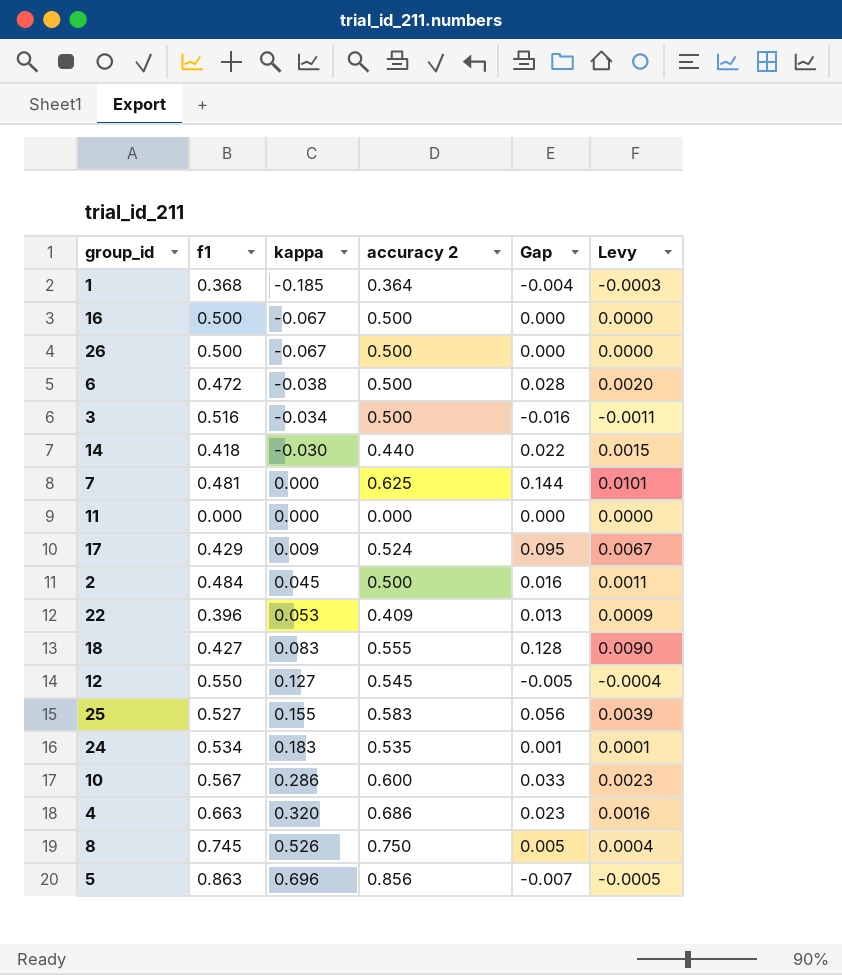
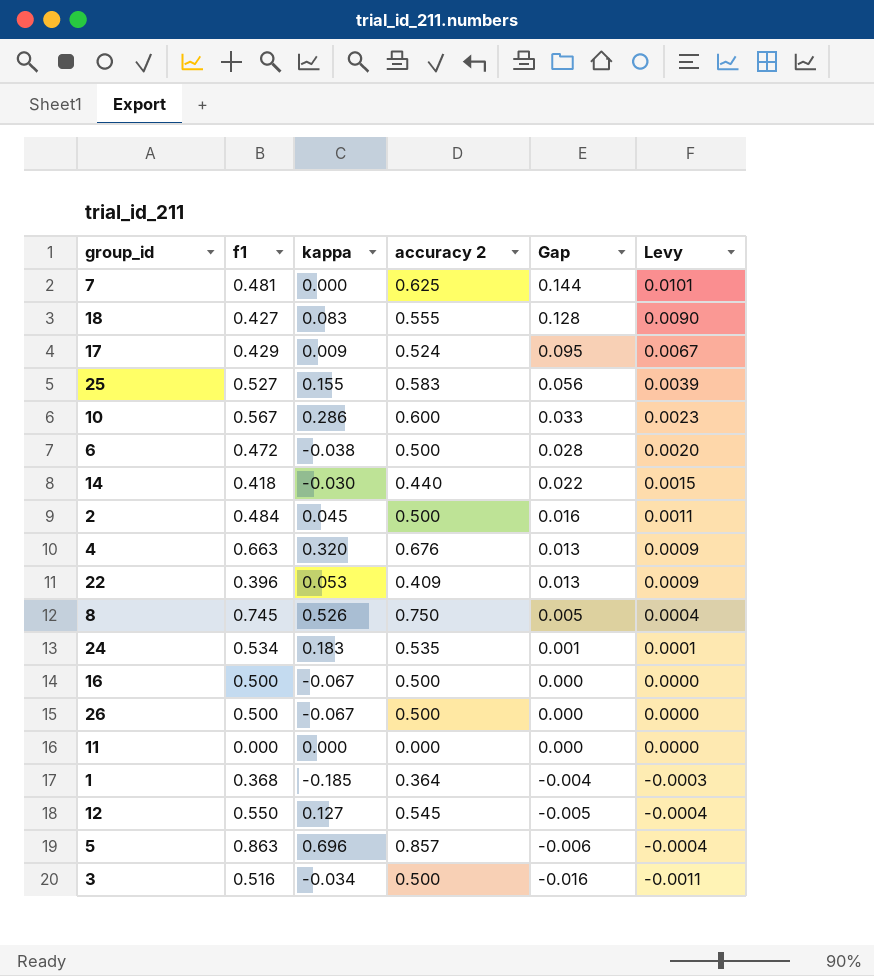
row order: kappa ascending -> Gap descending
4 | accuracy 2: 0.686 -> 0.676
4 | Gap: 0.023 -> 0.013
4 | Levy: 0.0016 -> 0.0009
5 | accuracy 2: 0.856 -> 0.857
5 | Gap: -0.007 -> -0.006
5 | Levy: -0.0005 -> -0.0004

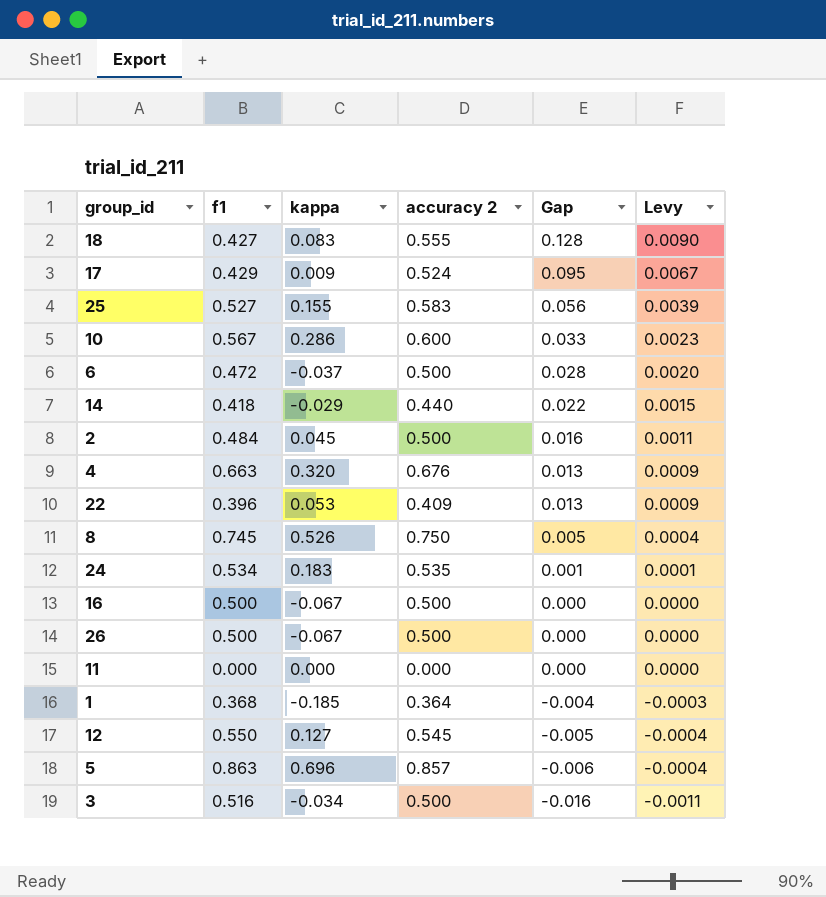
row 7: 0.481 | 0.000 | 0.625 | 0.144 | 0.0101 -> none
6 | kappa: -0.038 -> -0.037
14 | kappa: -0.030 -> -0.029

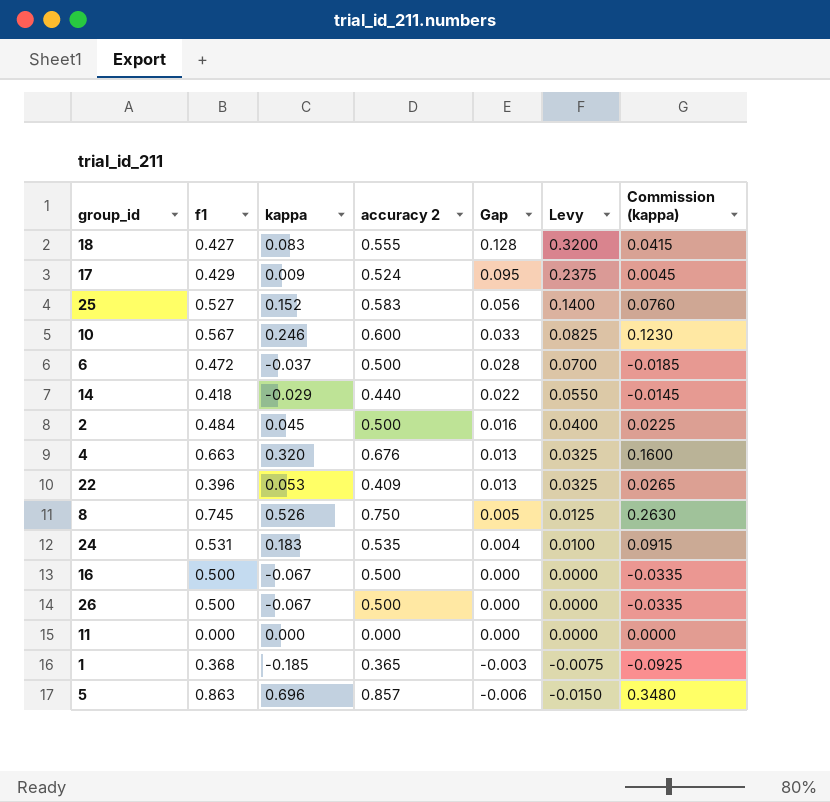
column Levy | formula: [Gap] * 0.07 -> [Gap] * 2.5
column Commission (kappa) | formula: none -> [kappa] * 0.5
row 12: 0.550 | 0.127 | 0.545 | -0.005 | -0.0004 -> none
row 3: 0.516 | -0.034 | 0.500 | -0.016 | -0.0011 -> none
25 | kappa: 0.155 -> 0.152
10 | kappa: 0.286 -> 0.246
24 | f1: 0.534 -> 0.531
24 | Gap: 0.001 -> 0.004
1 | accuracy 2: 0.364 -> 0.365
1 | Gap: -0.004 -> -0.003

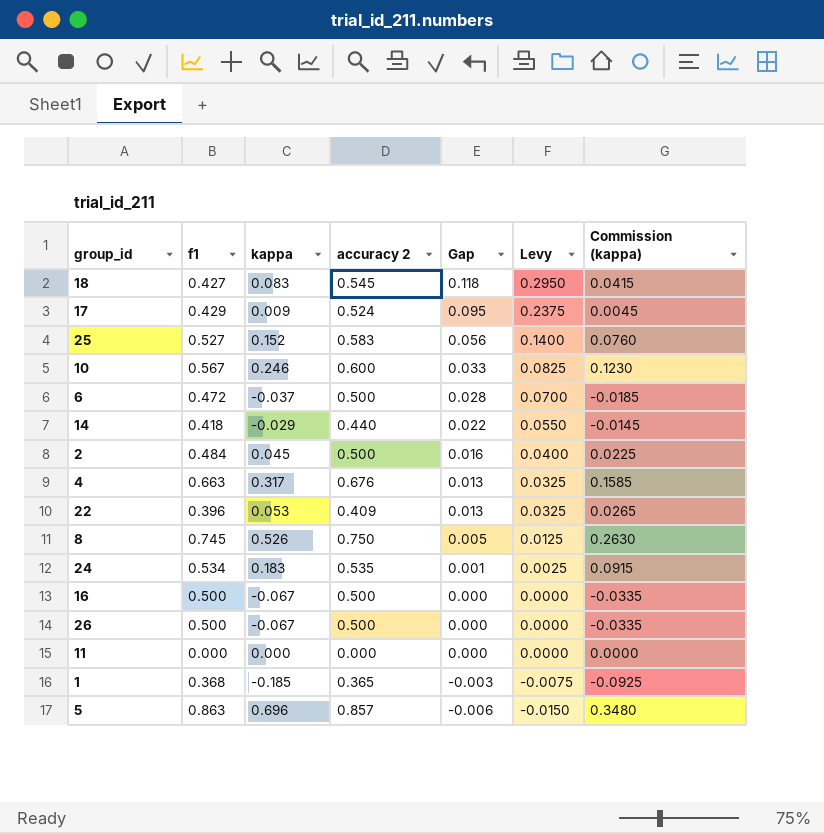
18 | accuracy 2: 0.555 -> 0.545
18 | Gap: 0.128 -> 0.118
18 | Levy: 0.3200 -> 0.2950
4 | kappa: 0.320 -> 0.317
4 | Commission (kappa): 0.1600 -> 0.1585
24 | f1: 0.531 -> 0.534
24 | Gap: 0.004 -> 0.001
24 | Levy: 0.0100 -> 0.0025

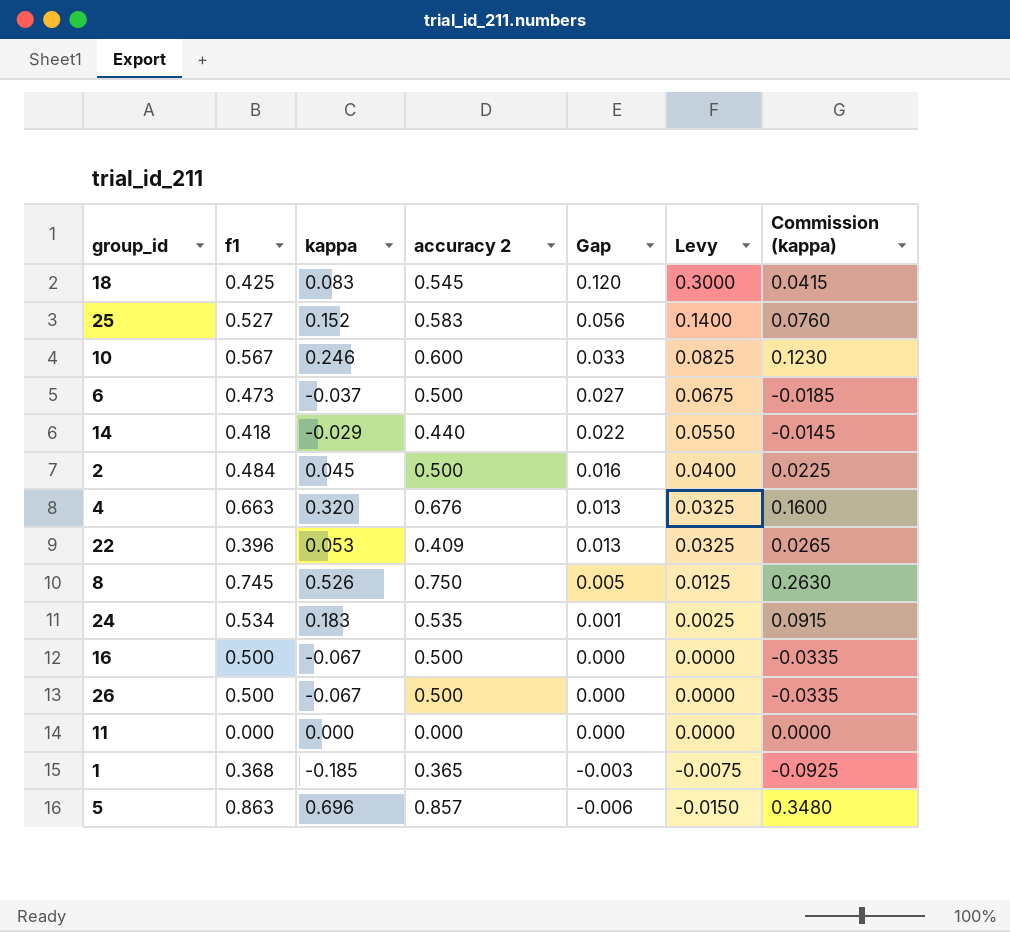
row 17: 0.429 | 0.009 | 0.524 | 0.095 | 0.2375 | 0.0045 -> none
18 | f1: 0.427 -> 0.425
18 | Gap: 0.118 -> 0.120
18 | Levy: 0.2950 -> 0.3000
6 | f1: 0.472 -> 0.473
6 | Gap: 0.028 -> 0.027
6 | Levy: 0.0700 -> 0.0675
4 | kappa: 0.317 -> 0.320
4 | Commission (kappa): 0.1585 -> 0.1600

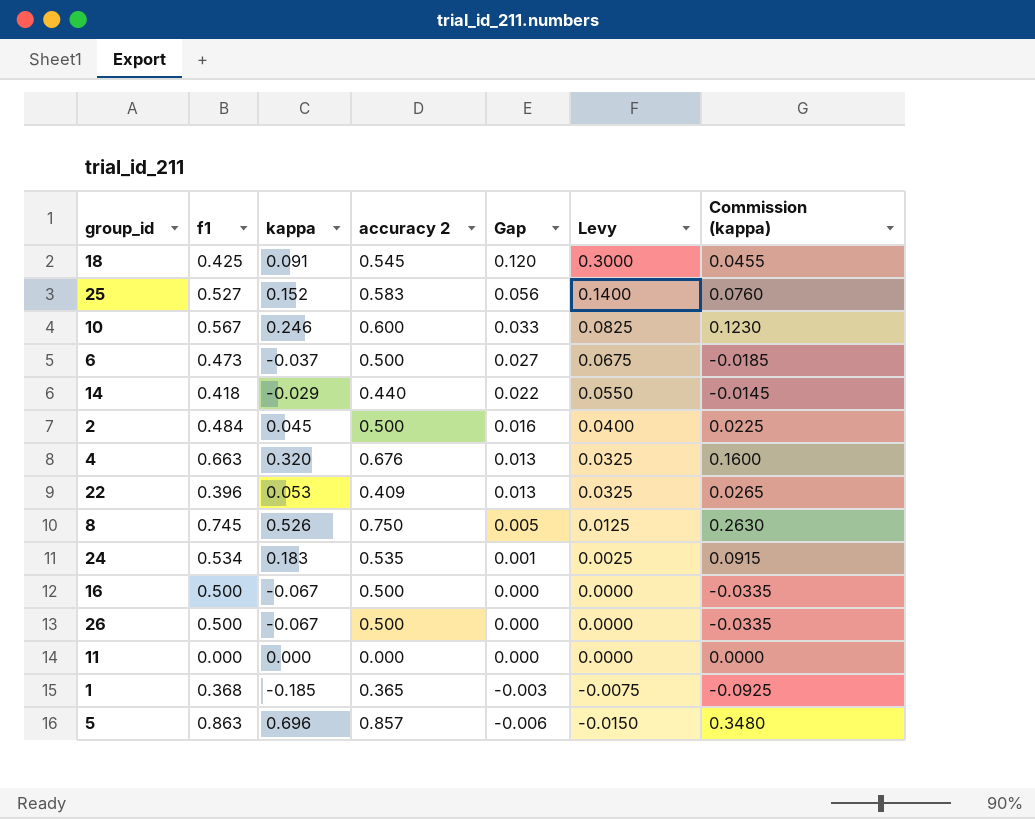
18 | kappa: 0.083 -> 0.091
18 | Commission (kappa): 0.0415 -> 0.0455

